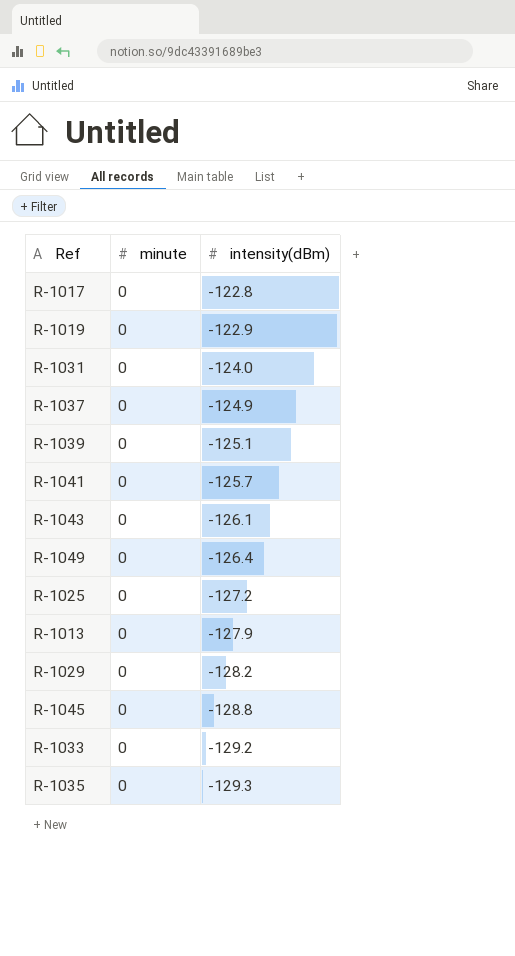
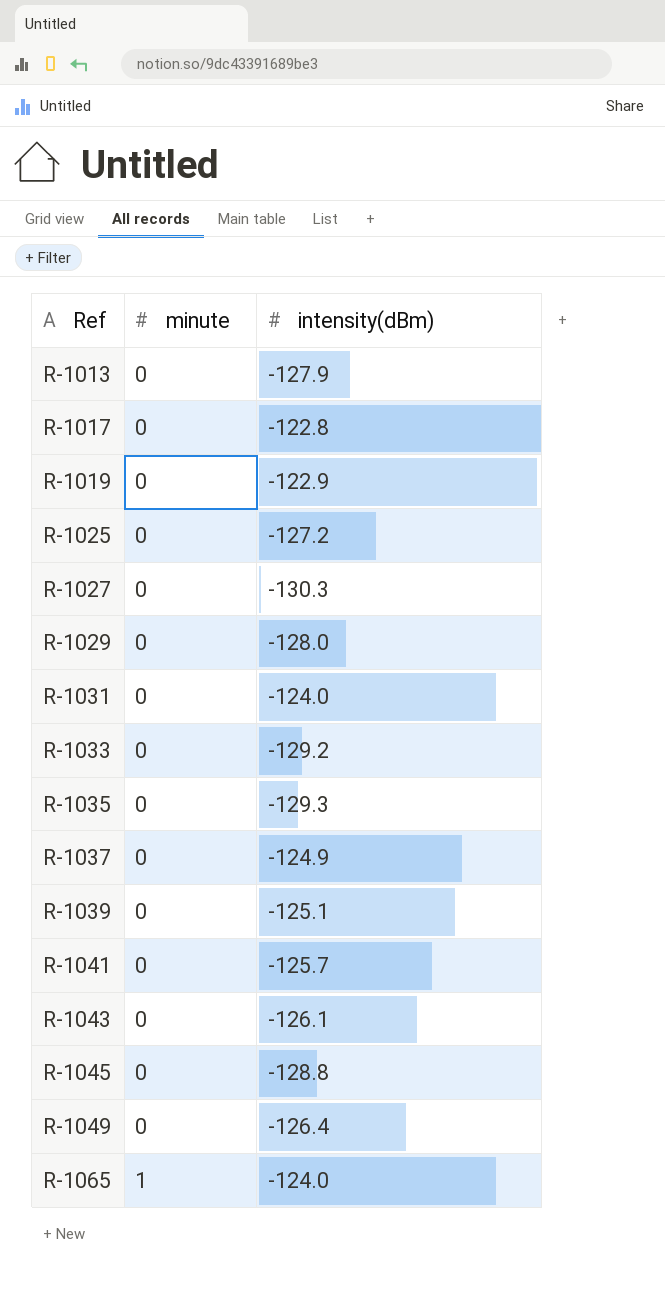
row order: intensity(dBm) descending -> Ref ascending
row R-1027: none -> 0 | -130.3
R-1029 | intensity(dBm): -128.2 -> -128.0
row R-1065: none -> 1 | -124.0

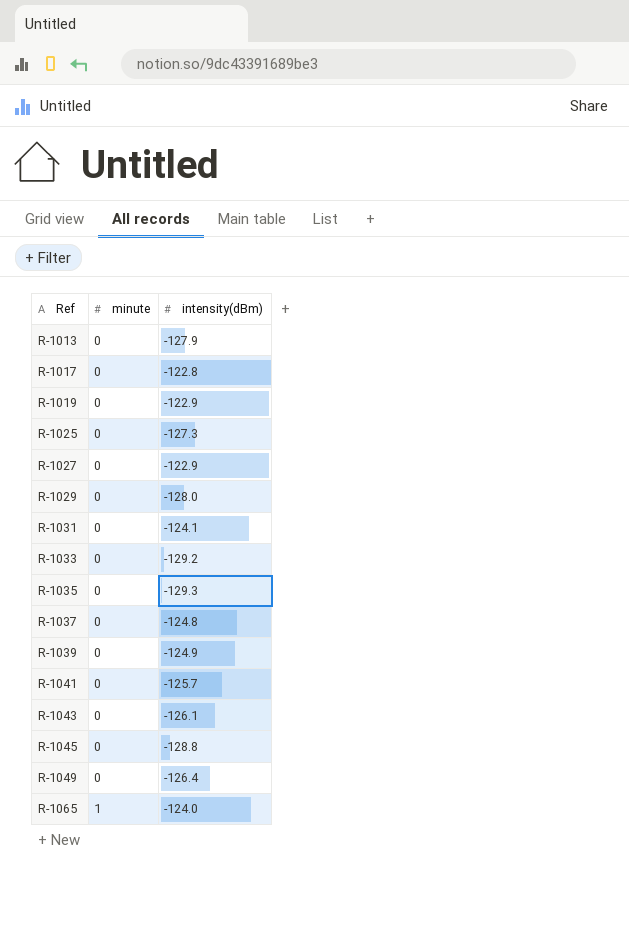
R-1025 | intensity(dBm): -127.2 -> -127.3
R-1027 | intensity(dBm): -130.3 -> -122.9
R-1031 | intensity(dBm): -124.0 -> -124.1
R-1037 | intensity(dBm): -124.9 -> -124.8
R-1039 | intensity(dBm): -125.1 -> -124.9

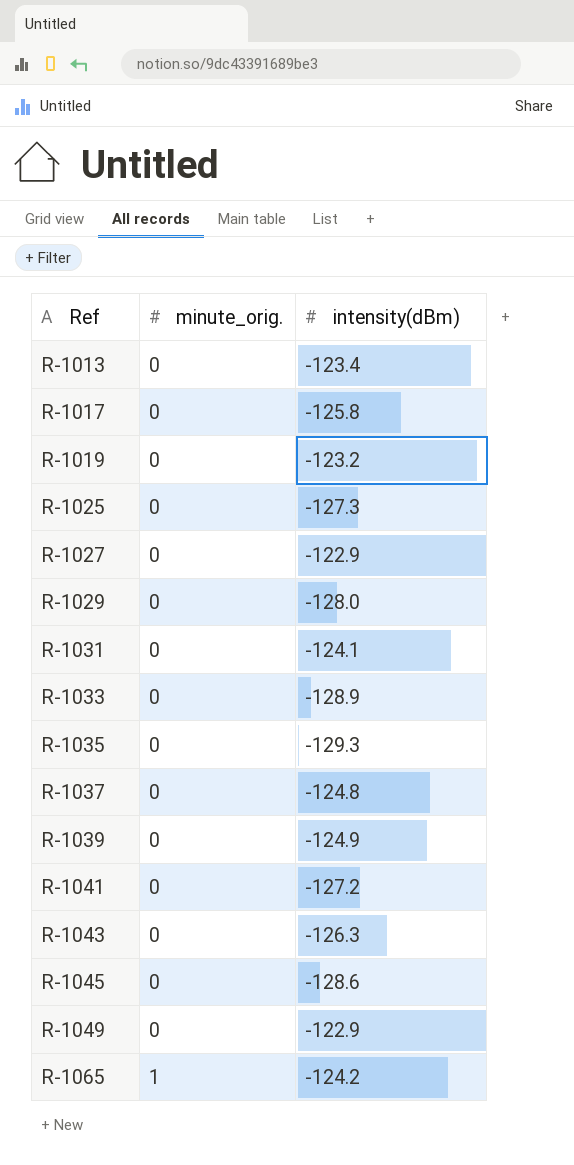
column name: minute -> minute_orig.
R-1013 | intensity(dBm): -127.9 -> -123.4
R-1017 | intensity(dBm): -122.8 -> -125.8
R-1019 | intensity(dBm): -122.9 -> -123.2
R-1033 | intensity(dBm): -129.2 -> -128.9
R-1041 | intensity(dBm): -125.7 -> -127.2
R-1043 | intensity(dBm): -126.1 -> -126.3
R-1045 | intensity(dBm): -128.8 -> -128.6
R-1049 | intensity(dBm): -126.4 -> -122.9
R-1065 | intensity(dBm): -124.0 -> -124.2

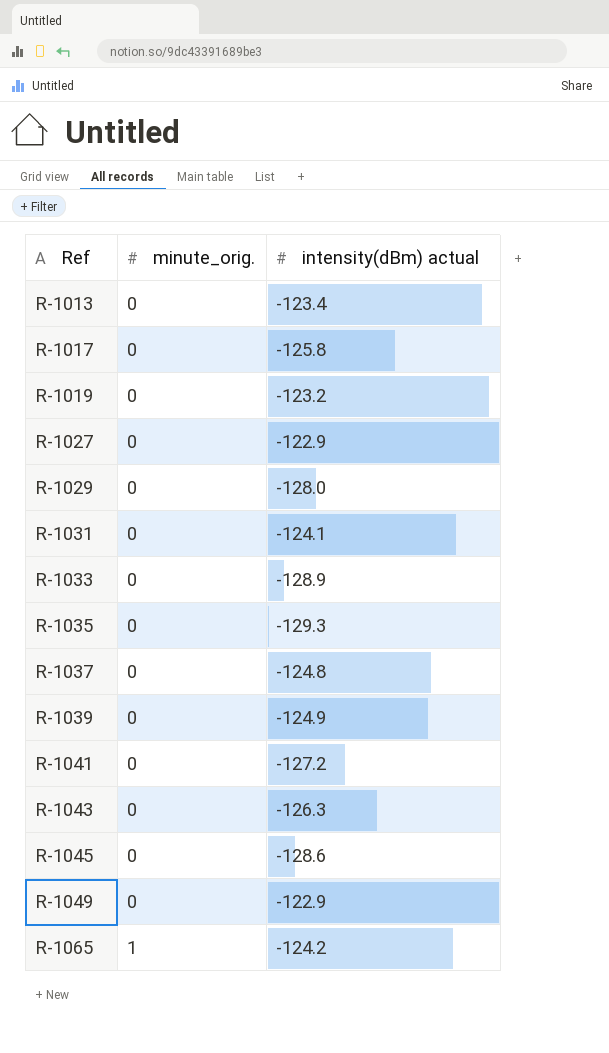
column name: intensity(dBm) -> intensity(dBm) actual
row R-1025: 0 | -127.3 -> none

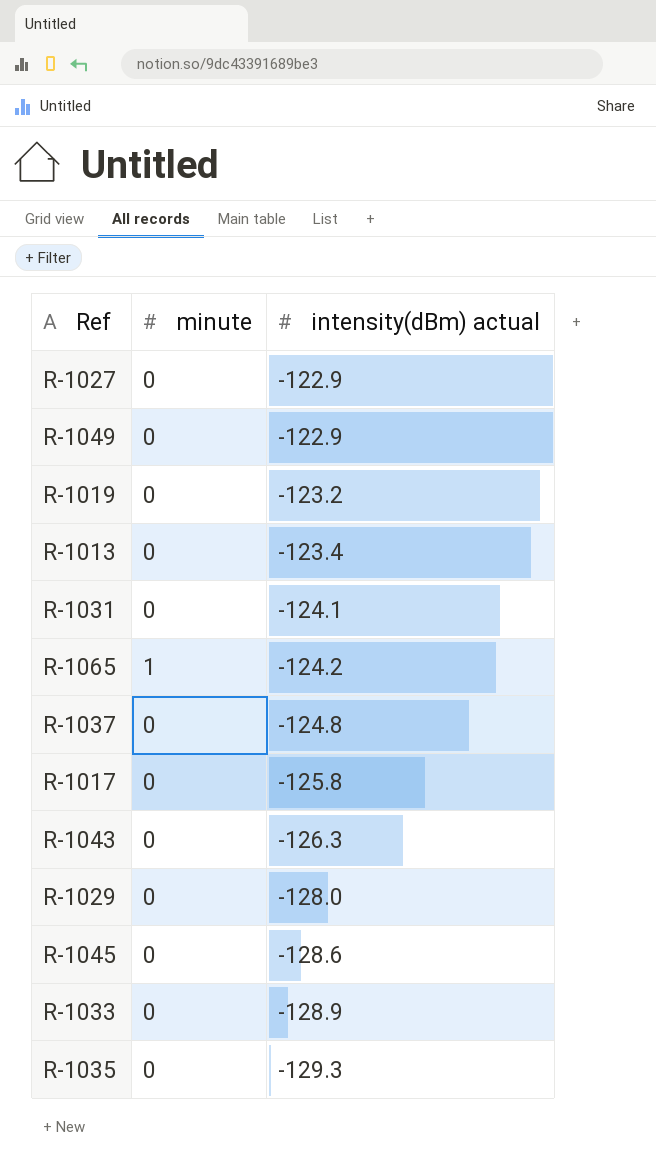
row order: Ref ascending -> intensity(dBm) actual descending
column name: minute_orig. -> minute
row R-1039: 0 | -124.9 -> none
row R-1041: 0 | -127.2 -> none

